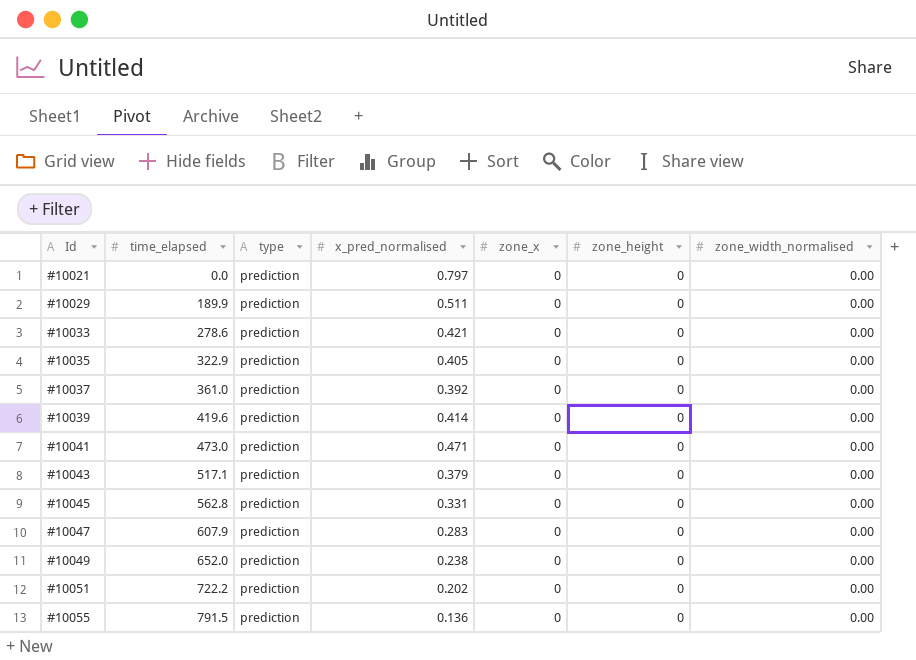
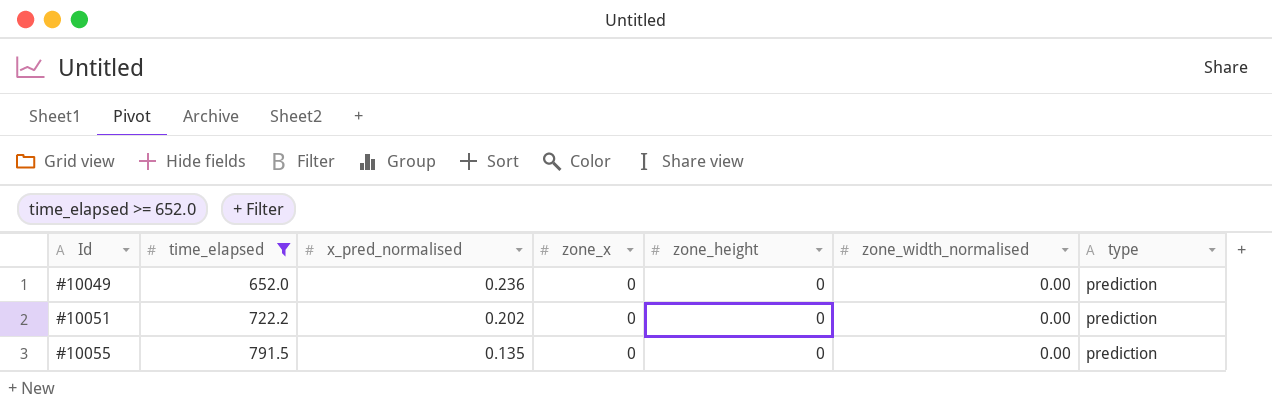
filter: none -> time_elapsed >= 652.0
column type | position: 3 -> 7
#10049 | x_pred_normalised: 0.238 -> 0.236
#10055 | x_pred_normalised: 0.136 -> 0.135

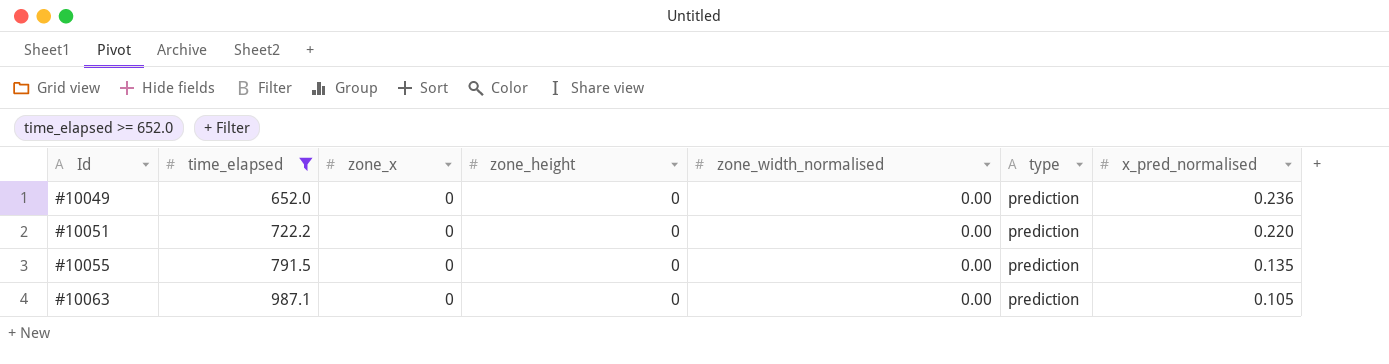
column x_pred_normalised | position: 3 -> 7
#10051 | x_pred_normalised: 0.202 -> 0.220
row #10063: none -> 987.1 | 0 | 0 | 0.00 | prediction | 0.105

